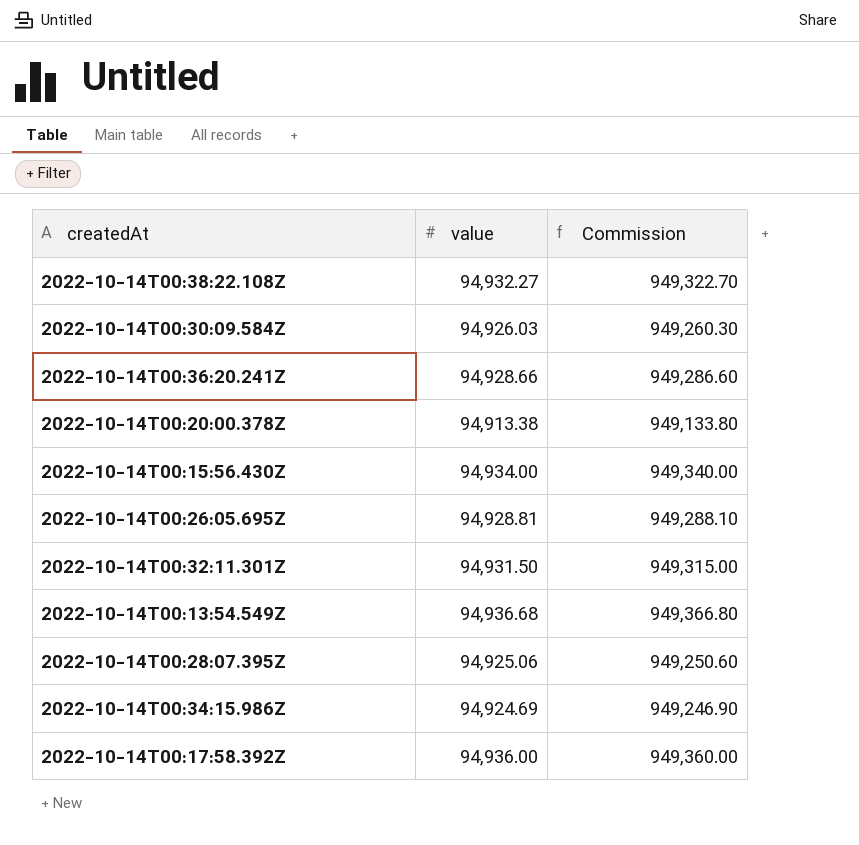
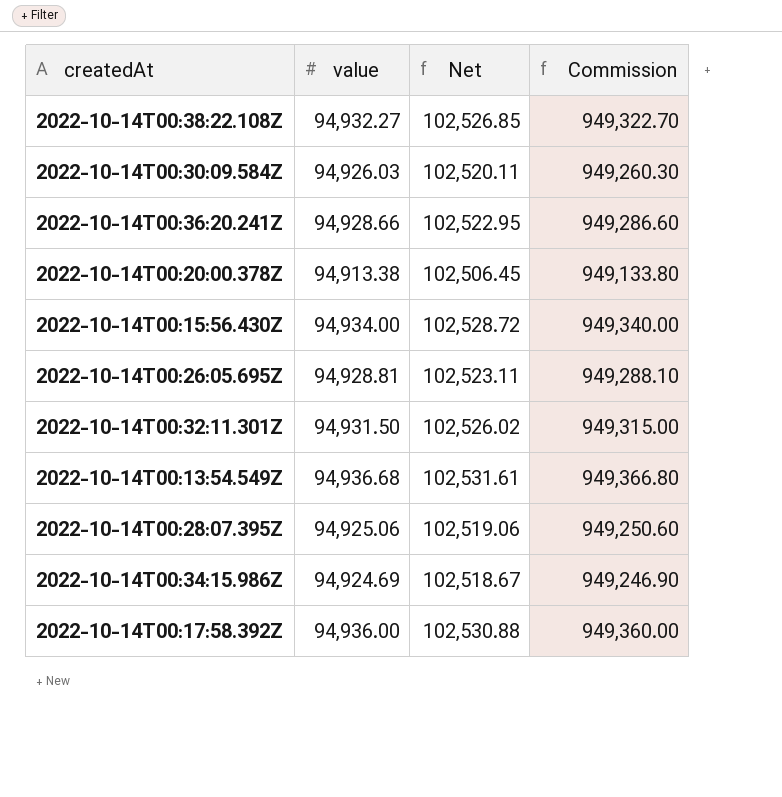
column Net | formula: none -> [value] * 1.08

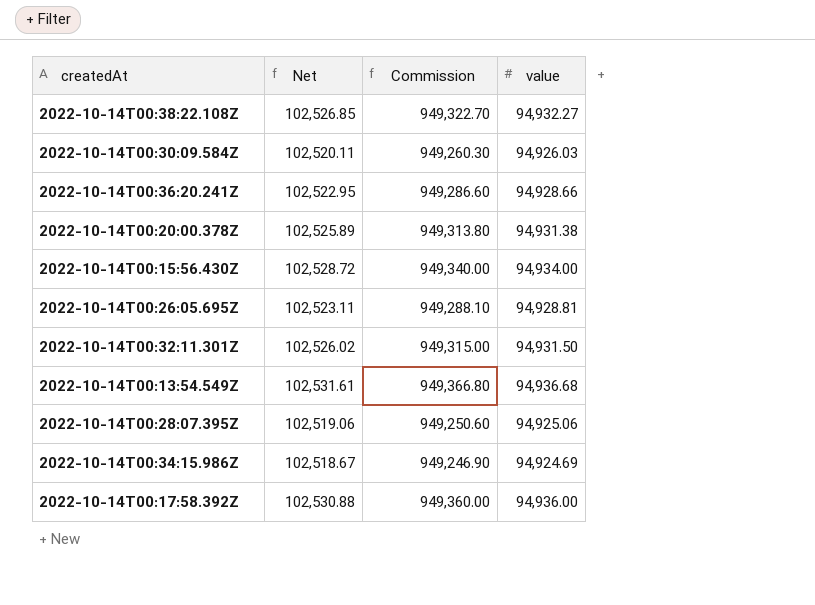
column value | position: 2 -> 4
2022-10-14T00:20:00.378Z | Net: 102,506.45 -> 102,525.89
2022-10-14T00:20:00.378Z | Commission: 949,133.80 -> 949,313.80
2022-10-14T00:20:00.378Z | value: 94,913.38 -> 94,931.38

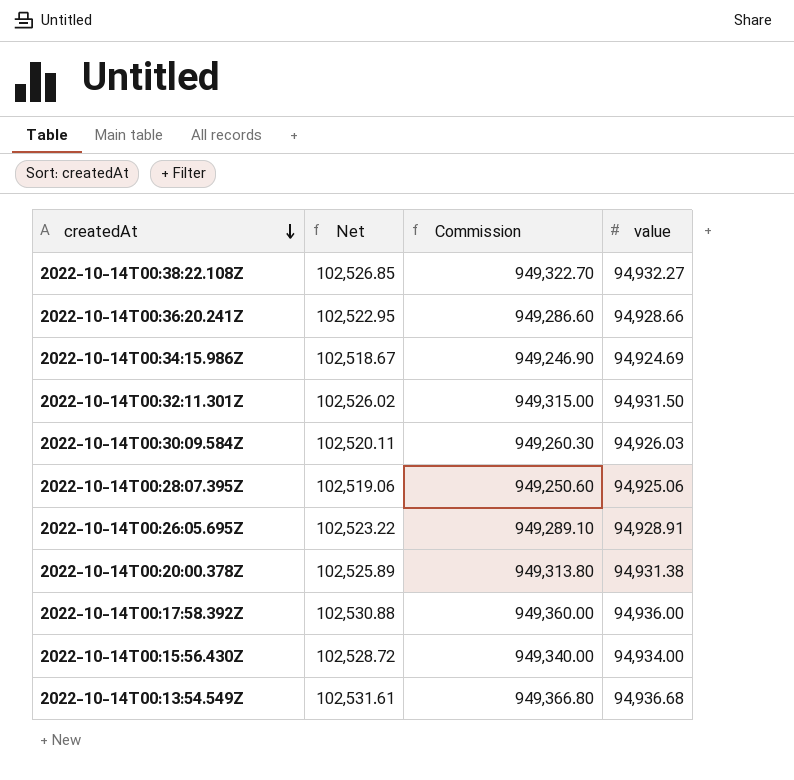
row order: none -> createdAt descending
2022-10-14T00:26:05.695Z | Net: 102,523.11 -> 102,523.22
2022-10-14T00:26:05.695Z | Commission: 949,288.10 -> 949,289.10
2022-10-14T00:26:05.695Z | value: 94,928.81 -> 94,928.91

